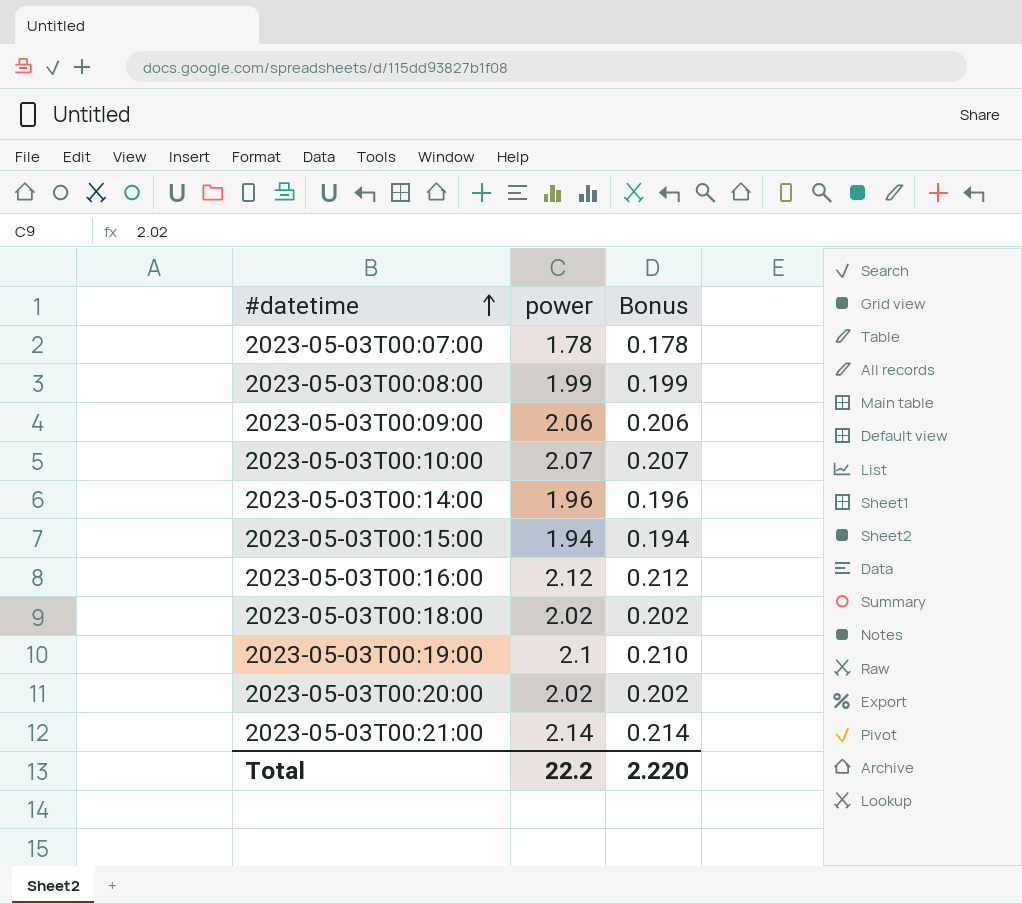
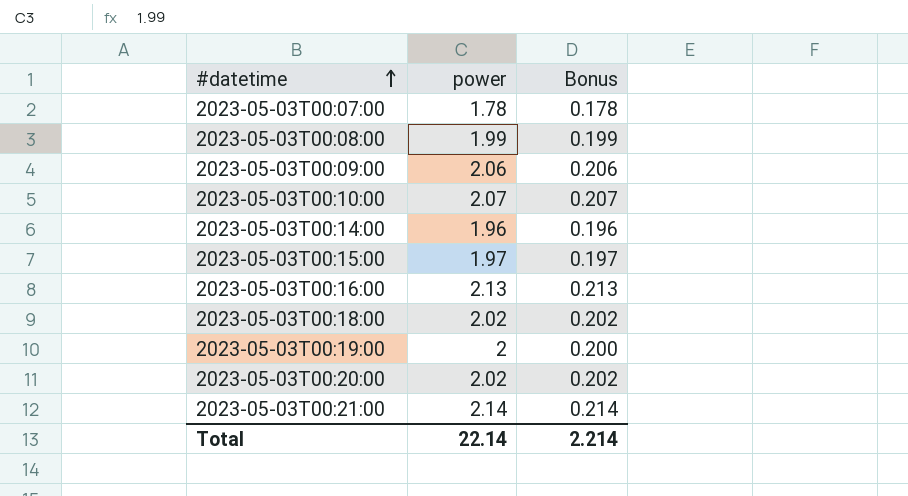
2023-05-03T00:15:00 | power: 1.94 -> 1.97
2023-05-03T00:15:00 | Bonus: 0.194 -> 0.197
2023-05-03T00:16:00 | power: 2.12 -> 2.13
2023-05-03T00:16:00 | Bonus: 0.212 -> 0.213
2023-05-03T00:19:00 | power: 2.1 -> 2
2023-05-03T00:19:00 | Bonus: 0.210 -> 0.200
Total | power: 22.2 -> 22.14
Total | Bonus: 2.220 -> 2.214

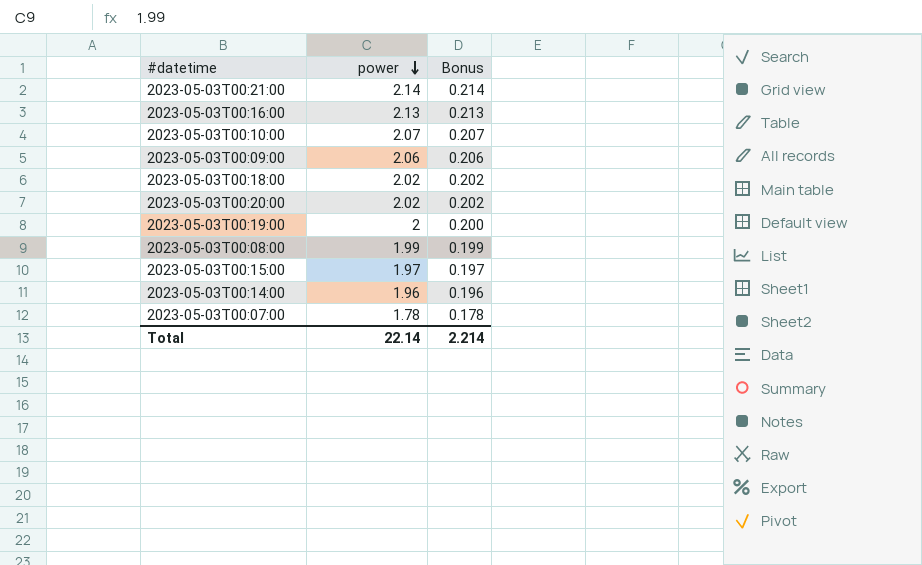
row order: #datetime ascending -> power descending

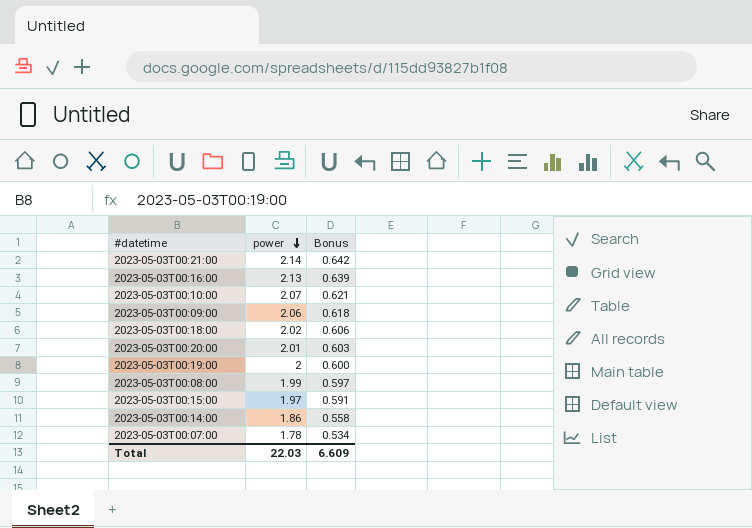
column Bonus | formula: [power] * 0.1 -> [power] * 0.3
2023-05-03T00:20:00 | power: 2.02 -> 2.01
2023-05-03T00:14:00 | power: 1.96 -> 1.86
Total | power: 22.14 -> 22.03
Total | Bonus: 2.214 -> 6.609

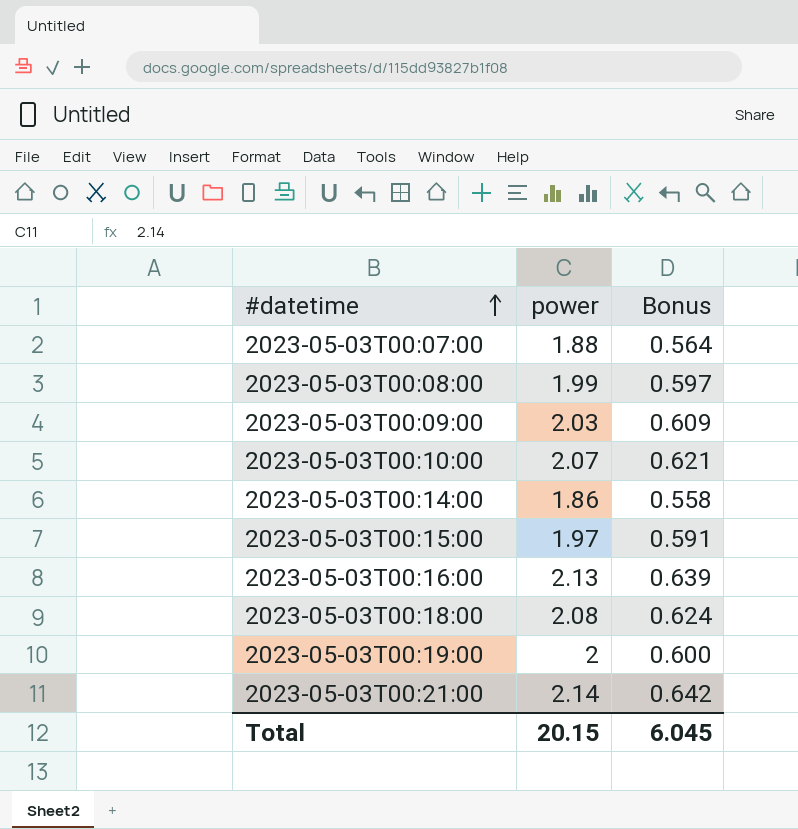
row order: power descending -> #datetime ascending
row 2023-05-03T00:20:00: 2.01 | 0.603 -> none
2023-05-03T00:07:00 | power: 1.78 -> 1.88
2023-05-03T00:07:00 | Bonus: 0.534 -> 0.564
2023-05-03T00:09:00 | power: 2.06 -> 2.03
2023-05-03T00:09:00 | Bonus: 0.618 -> 0.609
2023-05-03T00:18:00 | power: 2.02 -> 2.08
2023-05-03T00:18:00 | Bonus: 0.606 -> 0.624
Total | power: 22.03 -> 20.15
Total | Bonus: 6.609 -> 6.045

